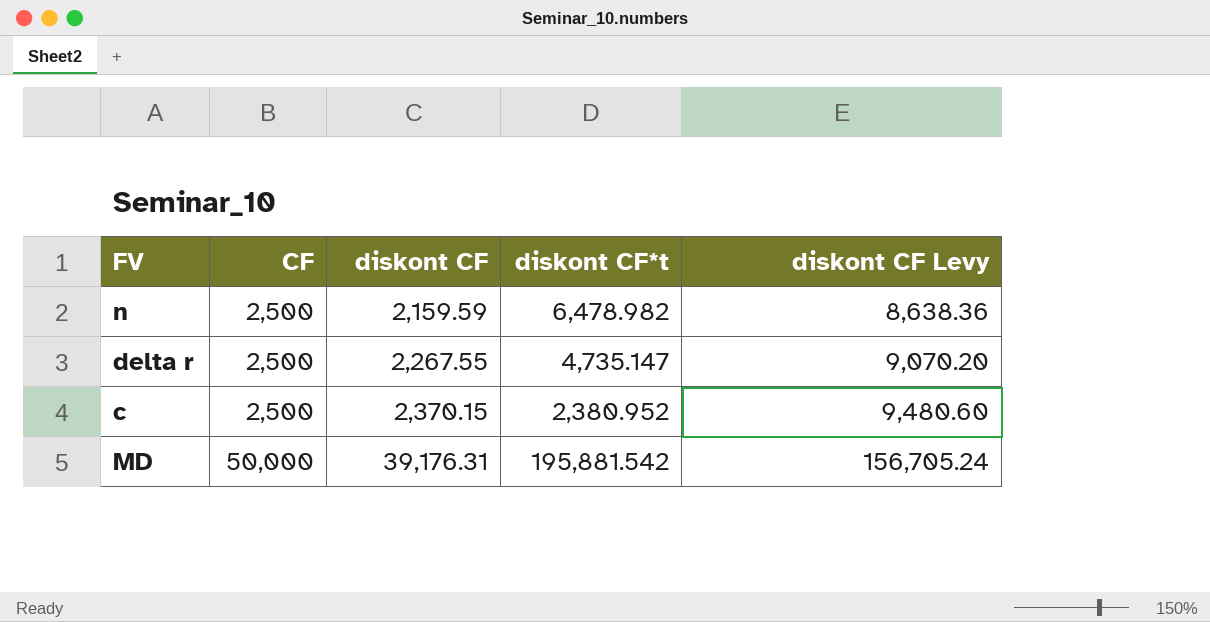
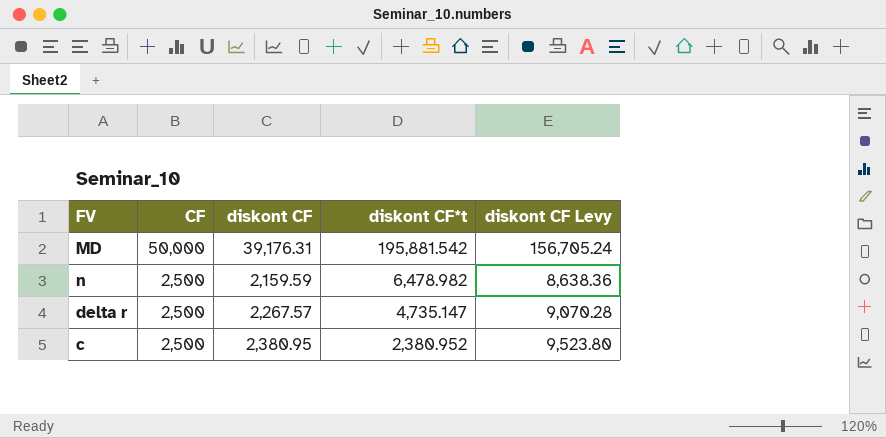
row order: CF ascending -> CF descending
delta r | diskont CF: 2,267.55 -> 2,267.57
delta r | diskont CF Levy: 9,070.20 -> 9,070.28
c | diskont CF: 2,370.15 -> 2,380.95
c | diskont CF Levy: 9,480.60 -> 9,523.80

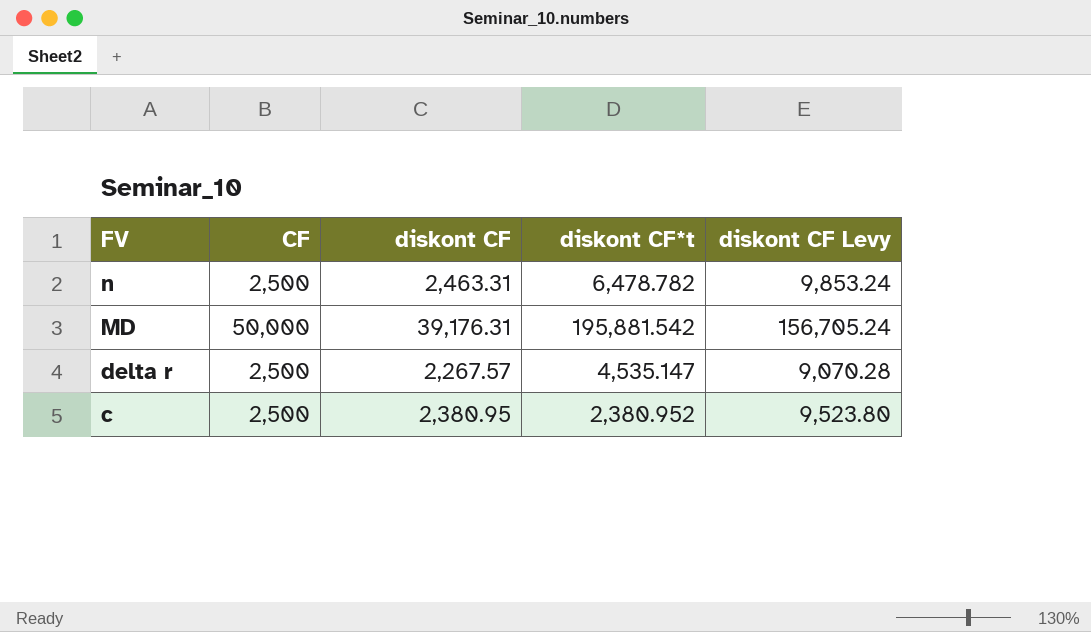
row order: CF descending -> FV descending
n | diskont CF: 2,159.59 -> 2,463.31
n | diskont CF*t: 6,478.982 -> 6,478.782
n | diskont CF Levy: 8,638.36 -> 9,853.24
delta r | diskont CF*t: 4,735.147 -> 4,535.147

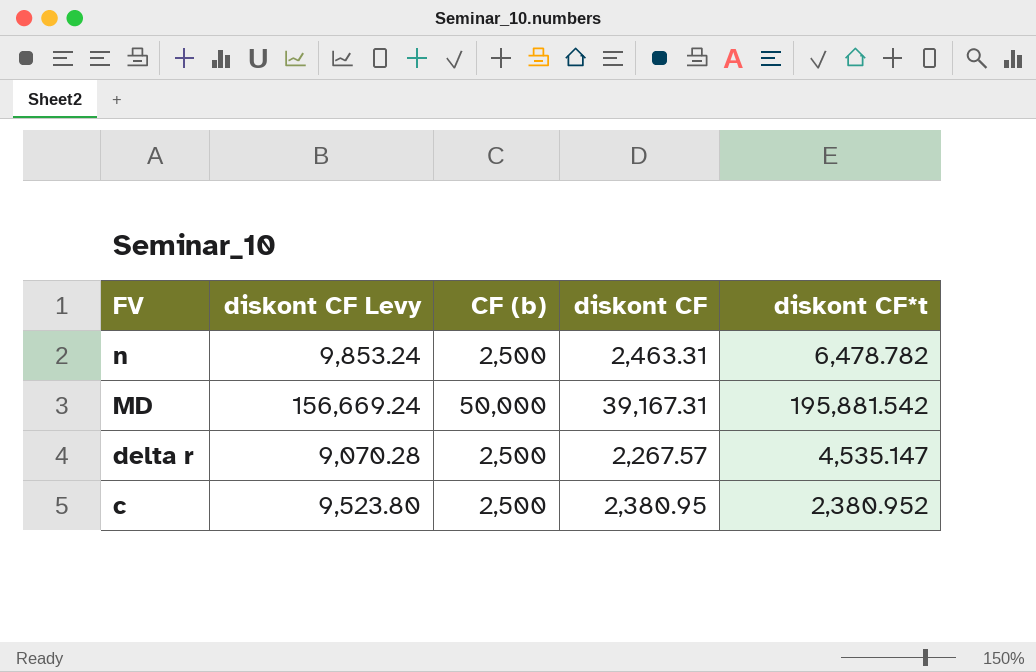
column diskont CF Levy | position: 5 -> 2
column name: CF -> CF (b)
MD | diskont CF Levy: 156,705.24 -> 156,669.24
MD | diskont CF: 39,176.31 -> 39,167.31

